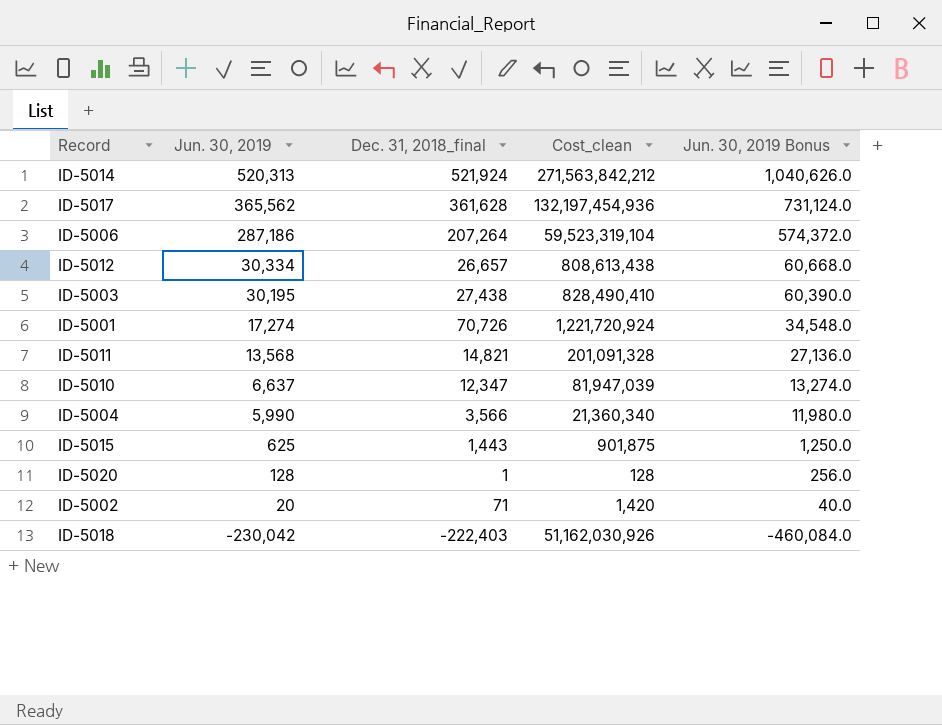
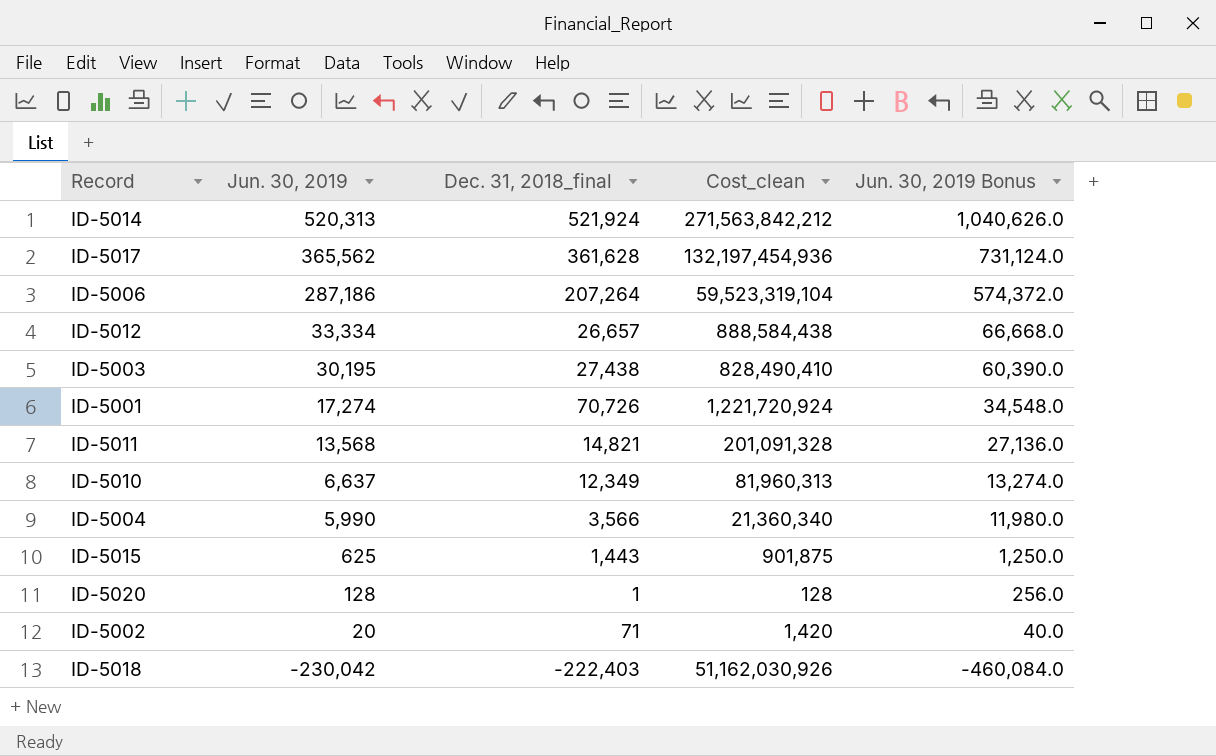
ID-5012 | Jun. 30, 2019: 30,334 -> 33,334
ID-5012 | Cost_clean: 808,613,438 -> 888,584,438
ID-5012 | Jun. 30, 2019 Bonus: 60,668.0 -> 66,668.0
ID-5010 | Dec. 31, 2018_final: 12,347 -> 12,349
ID-5010 | Cost_clean: 81,947,039 -> 81,960,313

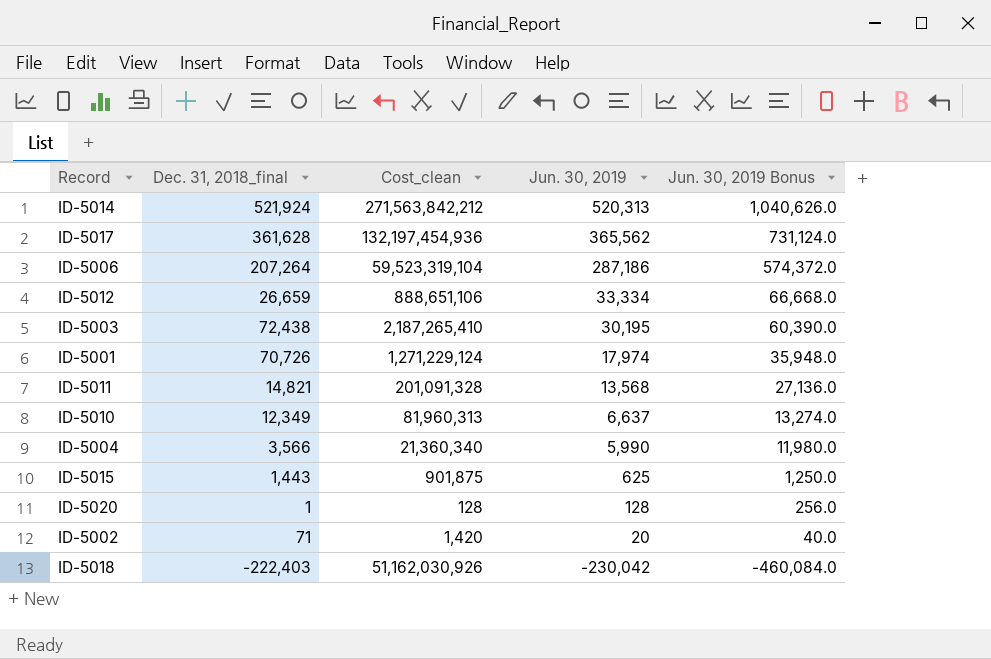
column Jun. 30, 2019 | position: 2 -> 4
ID-5012 | Dec. 31, 2018_final: 26,657 -> 26,659
ID-5012 | Cost_clean: 888,584,438 -> 888,651,106
ID-5003 | Dec. 31, 2018_final: 27,438 -> 72,438
ID-5003 | Cost_clean: 828,490,410 -> 2,187,265,410
ID-5001 | Cost_clean: 1,221,720,924 -> 1,271,229,124
ID-5001 | Jun. 30, 2019: 17,274 -> 17,974
ID-5001 | Jun. 30, 2019 Bonus: 34,548.0 -> 35,948.0

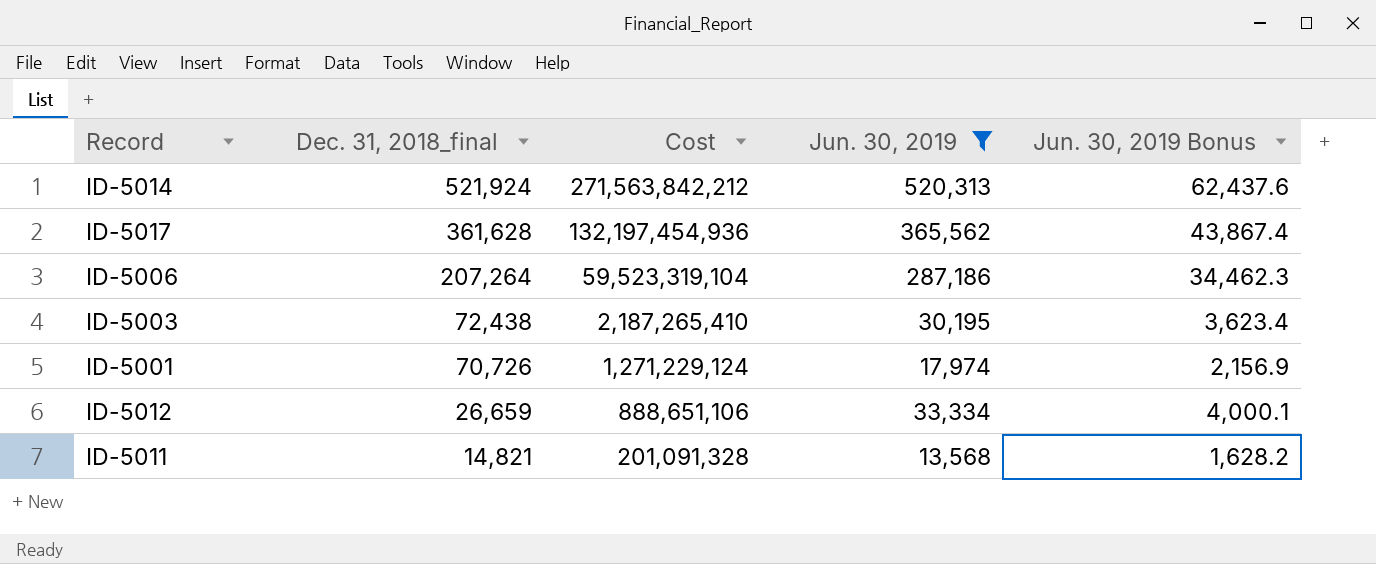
filter: none -> Jun. 30, 2019 >= 13,568
row order: Jun. 30, 2019 descending -> Dec. 31, 2018_final descending
column name: Cost_clean -> Cost
column Jun. 30, 2019 Bonus | formula: [Jun. 30, 2019] * 2 -> [Jun. 30, 2019] * 0.12

